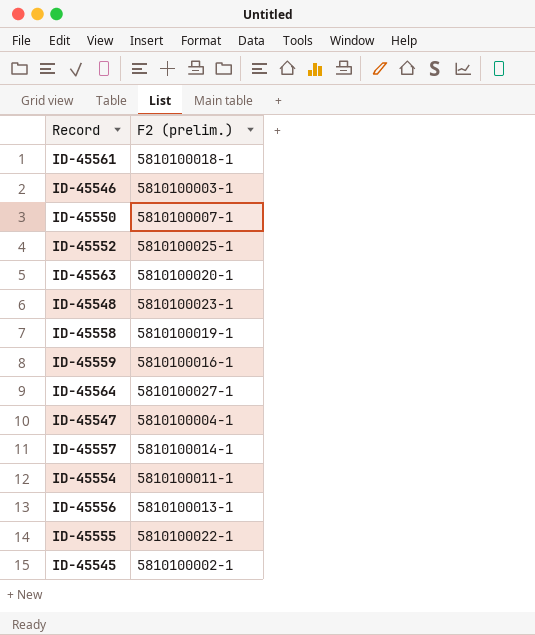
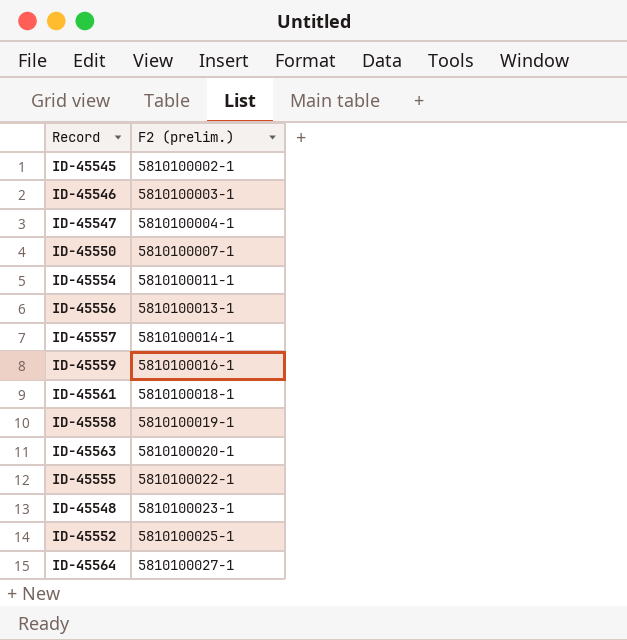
row order: none -> F2 (prelim.) ascending

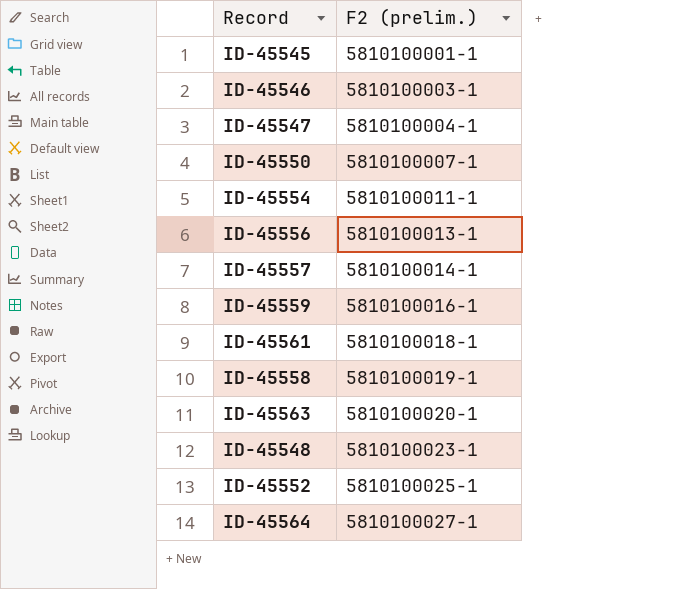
row ID-45555: 5810100022-1 -> none
ID-45545 | F2 (prelim.): 5810100002-1 -> 5810100001-1

